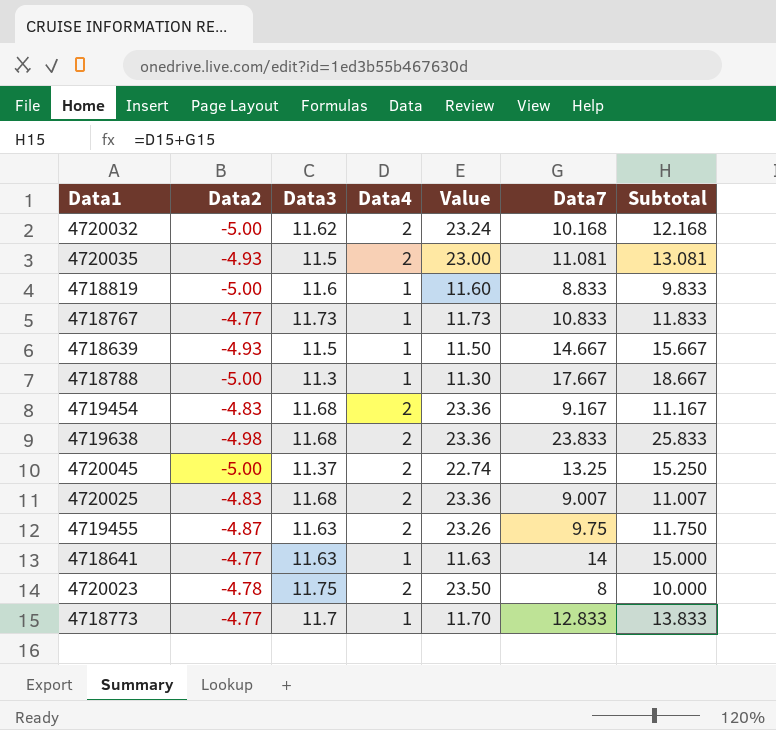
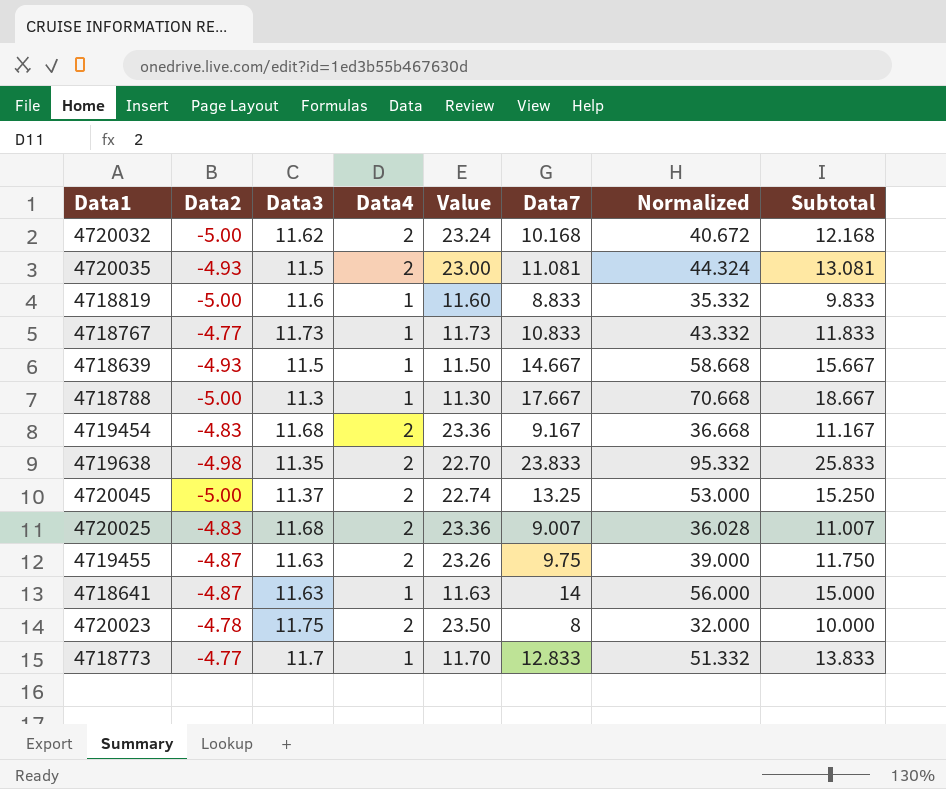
column Normalized | formula: none -> [Data7] * 4
4719638 | Data3: 11.68 -> 11.35
4719638 | Value: 23.36 -> 22.70
4718641 | Data2: -4.77 -> -4.87

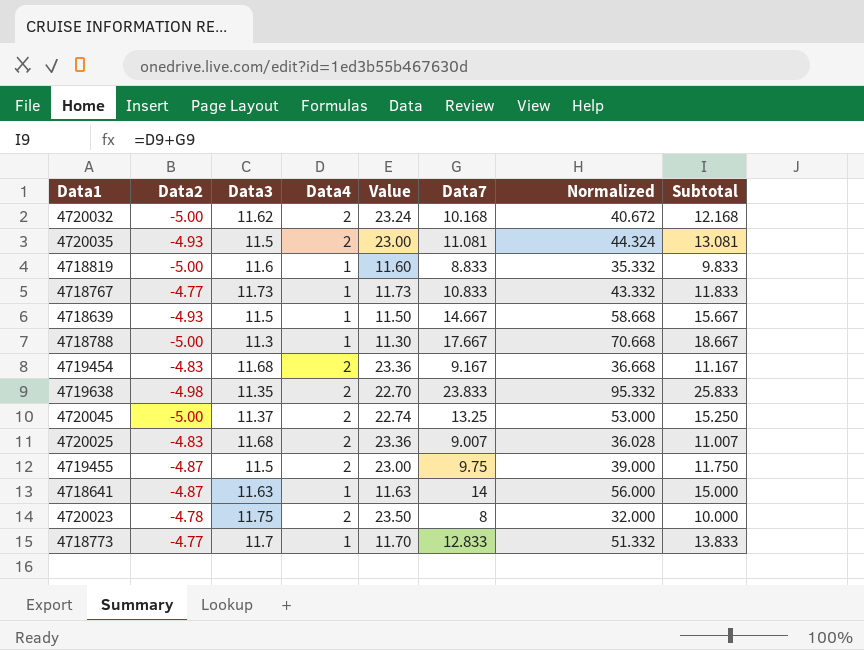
4719455 | Data3: 11.63 -> 11.5
4719455 | Value: 23.26 -> 23.00

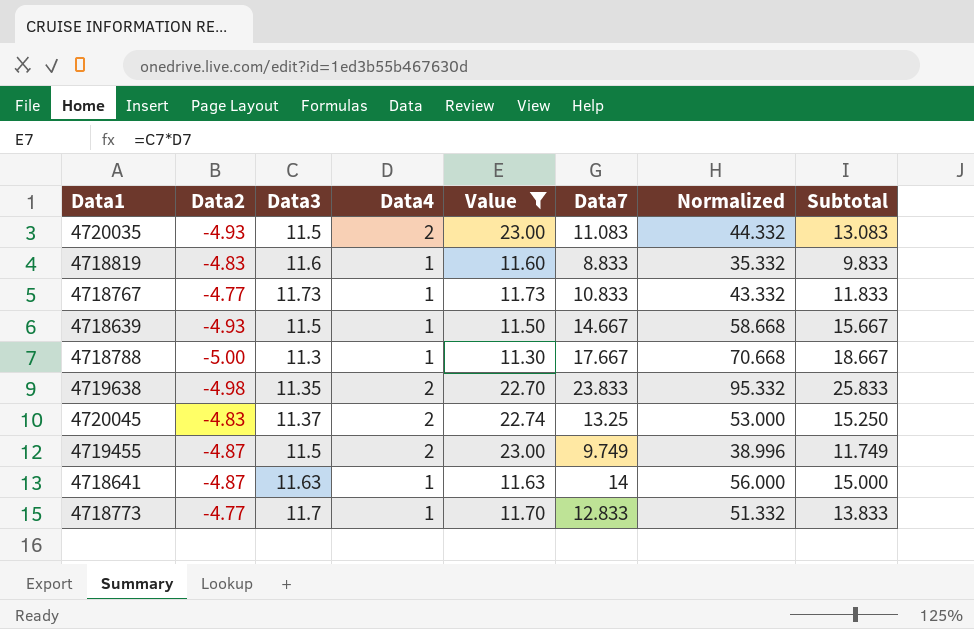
filter: none -> Value <= 23.00
4720035 | Data7: 11.081 -> 11.083
4720035 | Normalized: 44.324 -> 44.332
4720035 | Subtotal: 13.081 -> 13.083
4718819 | Data2: -5.00 -> -4.83
4720045 | Data2: -5.00 -> -4.83
4719455 | Data7: 9.75 -> 9.749
4719455 | Normalized: 39.000 -> 38.996
4719455 | Subtotal: 11.750 -> 11.749

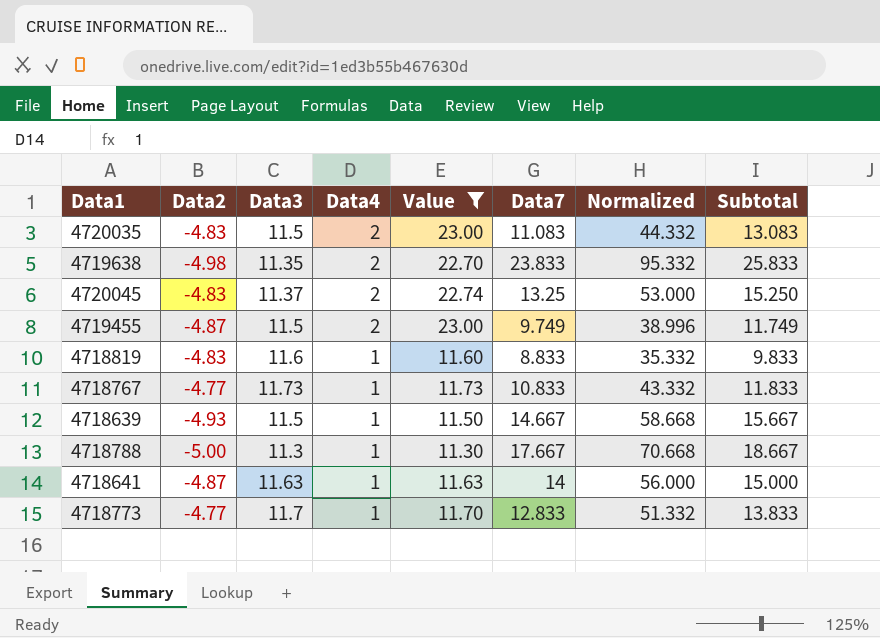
row order: none -> Data4 descending
4720035 | Data2: -4.93 -> -4.83

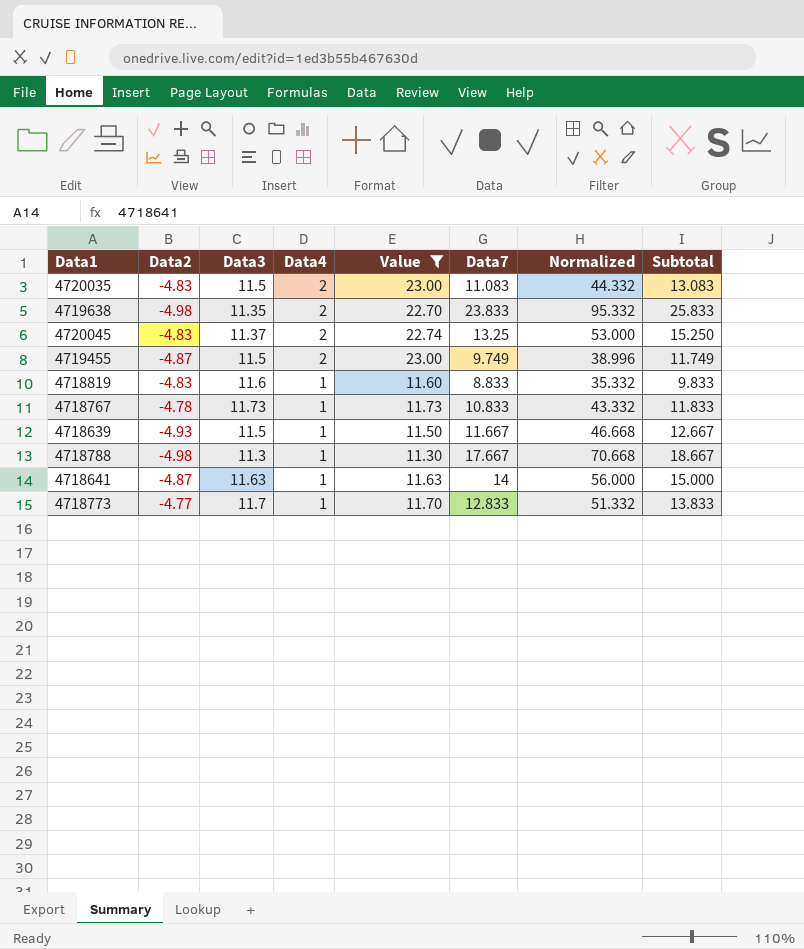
4718767 | Data2: -4.77 -> -4.78
4718639 | Data7: 14.667 -> 11.667
4718639 | Normalized: 58.668 -> 46.668
4718639 | Subtotal: 15.667 -> 12.667
4718788 | Data2: -5.00 -> -4.98

